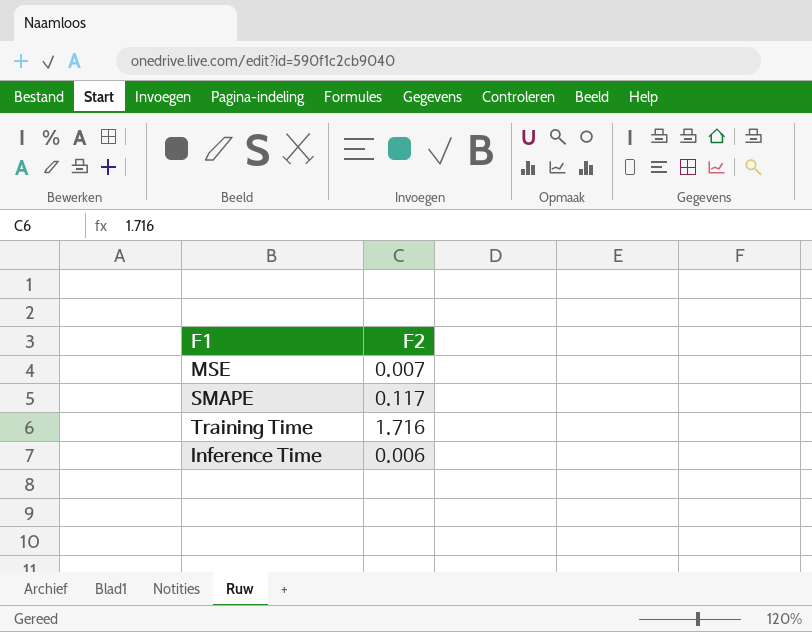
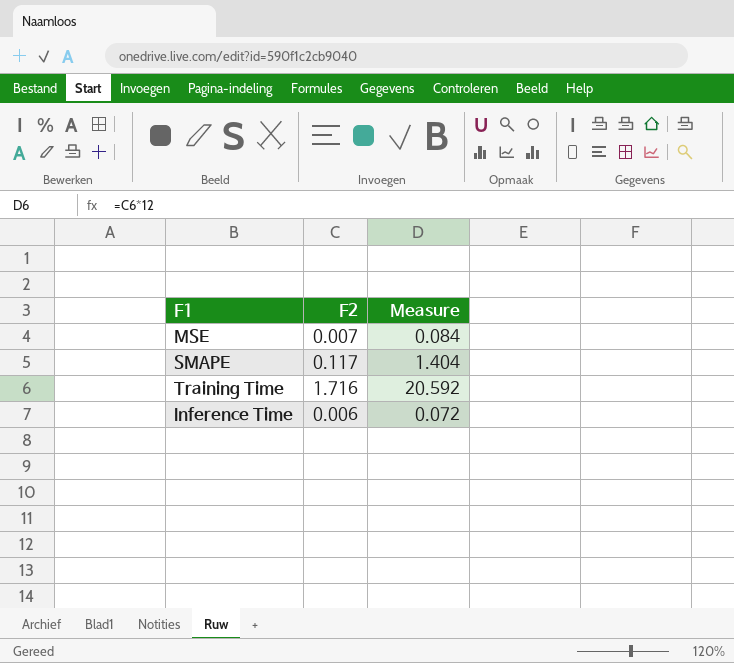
column Measure | formula: none -> [F2] * 12

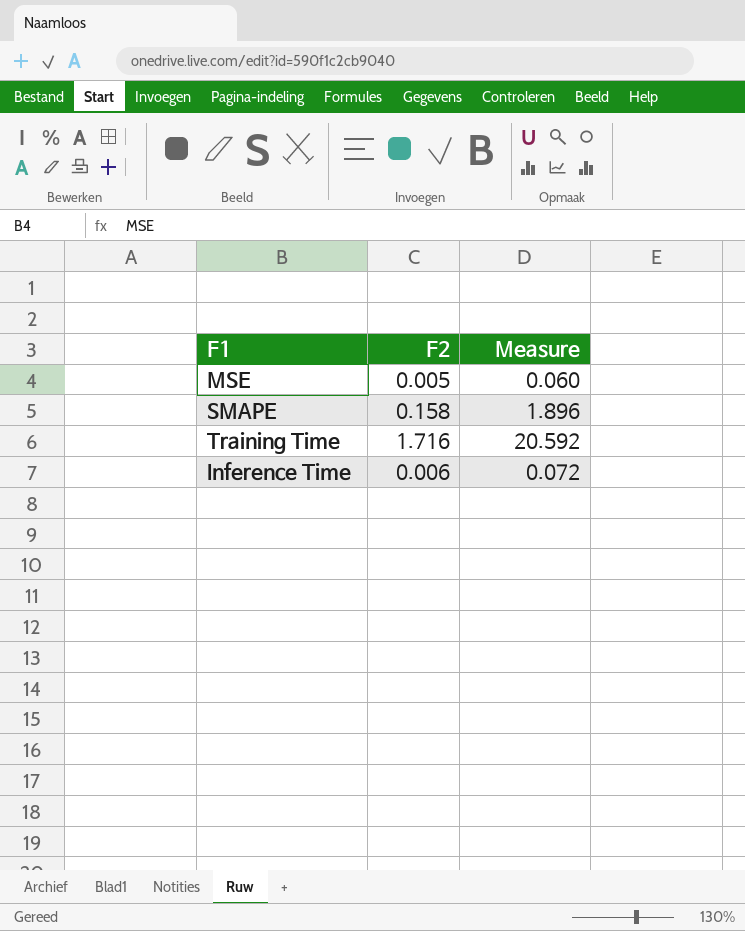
MSE | F2: 0.007 -> 0.005
MSE | Measure: 0.084 -> 0.060
SMAPE | F2: 0.117 -> 0.158
SMAPE | Measure: 1.404 -> 1.896

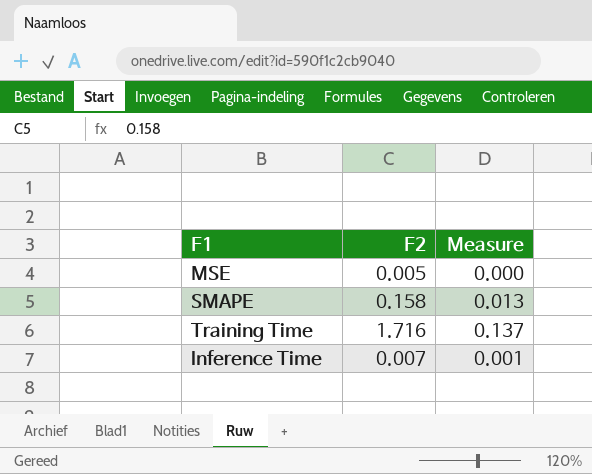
column Measure | formula: [F2] * 12 -> [F2] * 0.08
Inference Time | F2: 0.006 -> 0.007

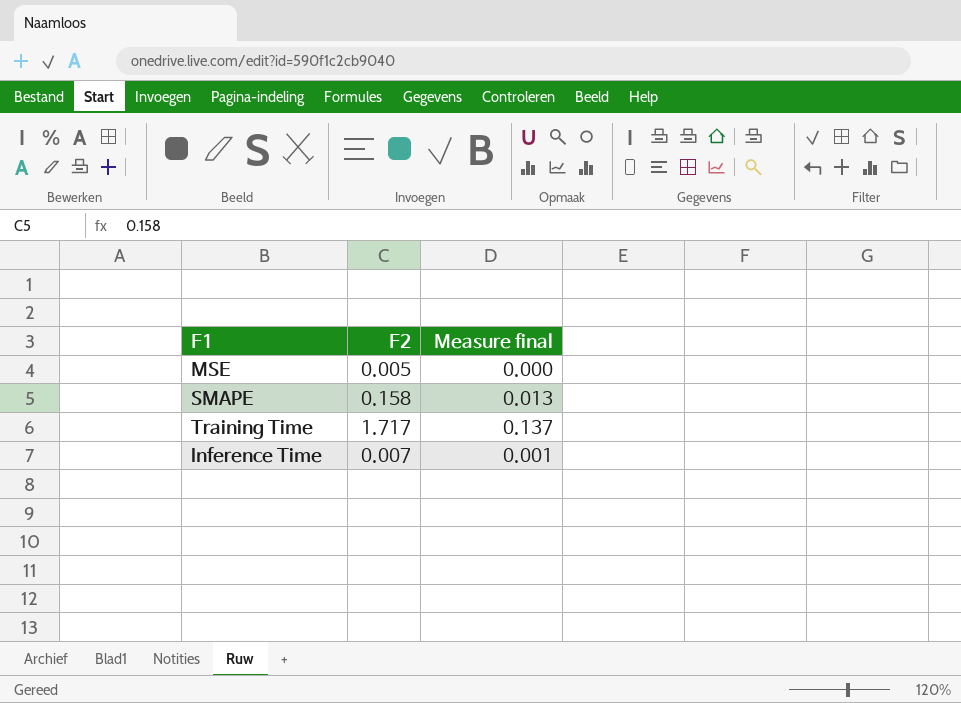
column name: Measure -> Measure final
Training Time | F2: 1.716 -> 1.717

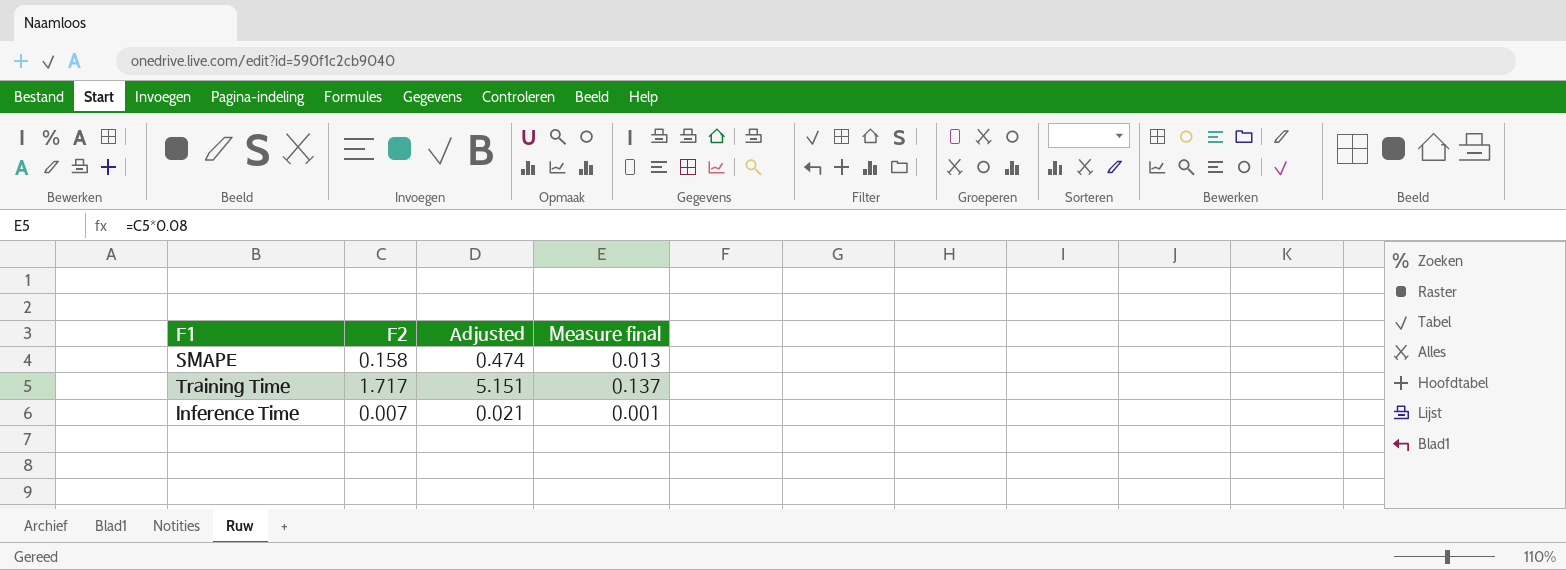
column Adjusted | formula: none -> [F2] * 3
row MSE: 0.005 | 0.000 -> none

